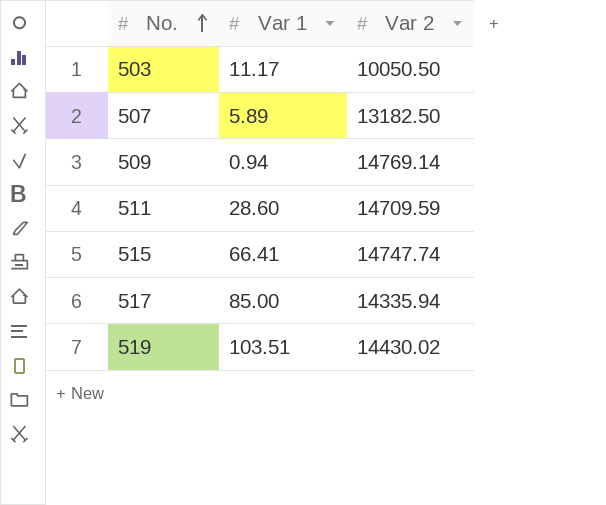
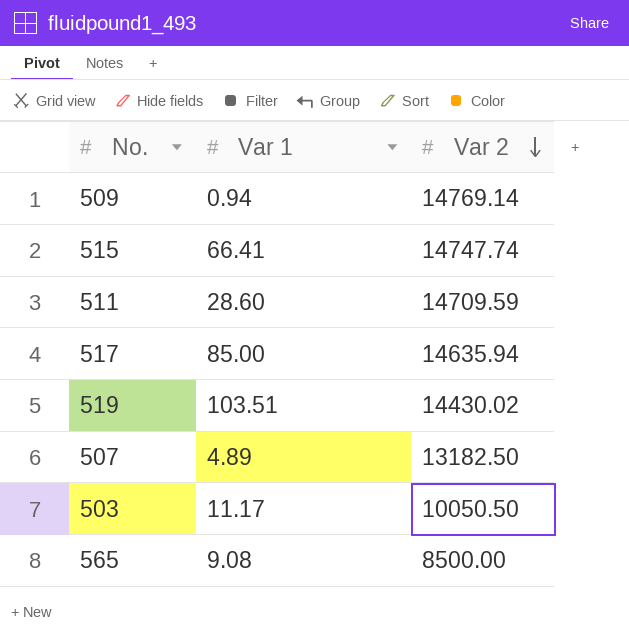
row order: No. ascending -> Var 2 descending
517 | Var 2: 14335.94 -> 14635.94
507 | Var 1: 5.89 -> 4.89
row 565: none -> 9.08 | 8500.00

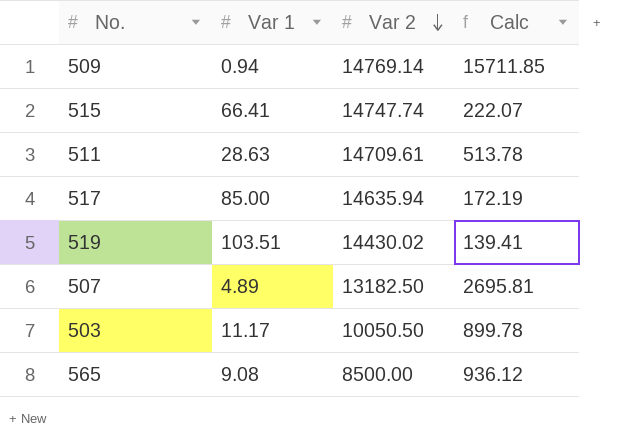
column Calc | formula: none -> [Var 2] / [Var 1]
511 | Var 1: 28.60 -> 28.63
511 | Var 2: 14709.59 -> 14709.61

